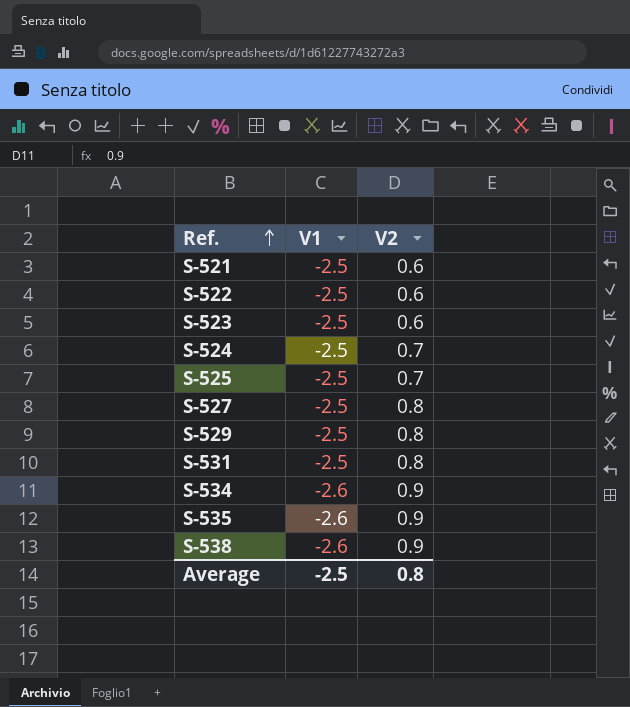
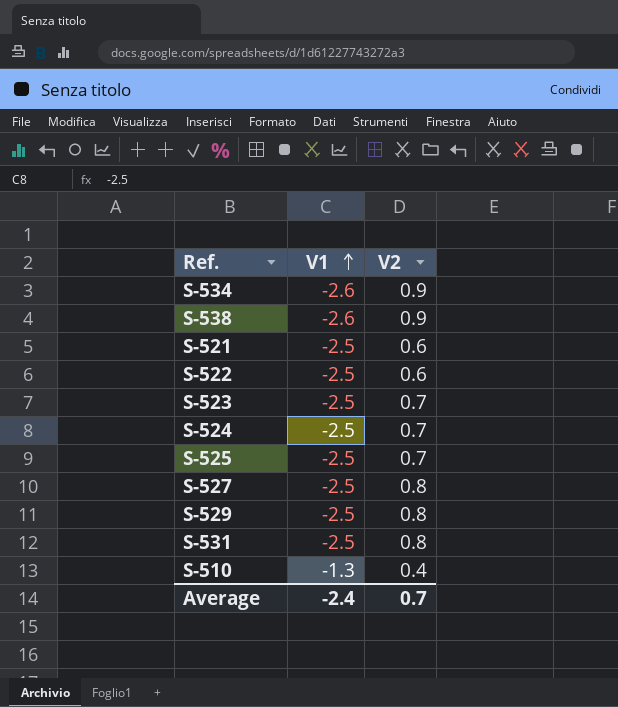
row order: Ref. ascending -> V1 ascending
row S-535: -2.6 | 0.9 -> none
S-523 | V2: 0.6 -> 0.7
row S-510: none -> -1.3 | 0.4
Average | V1: -2.5 -> -2.4
Average | V2: 0.8 -> 0.7

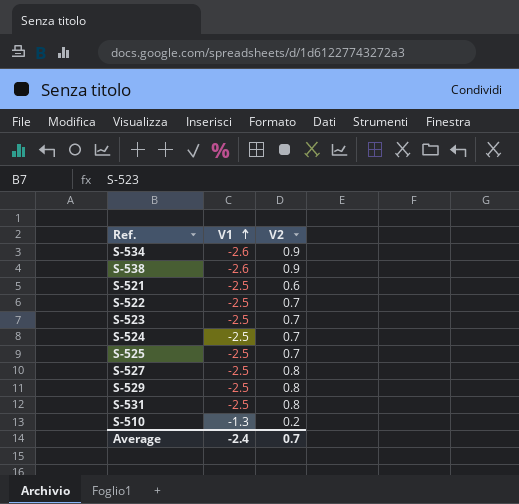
S-522 | V2: 0.6 -> 0.7
S-510 | V2: 0.4 -> 0.2

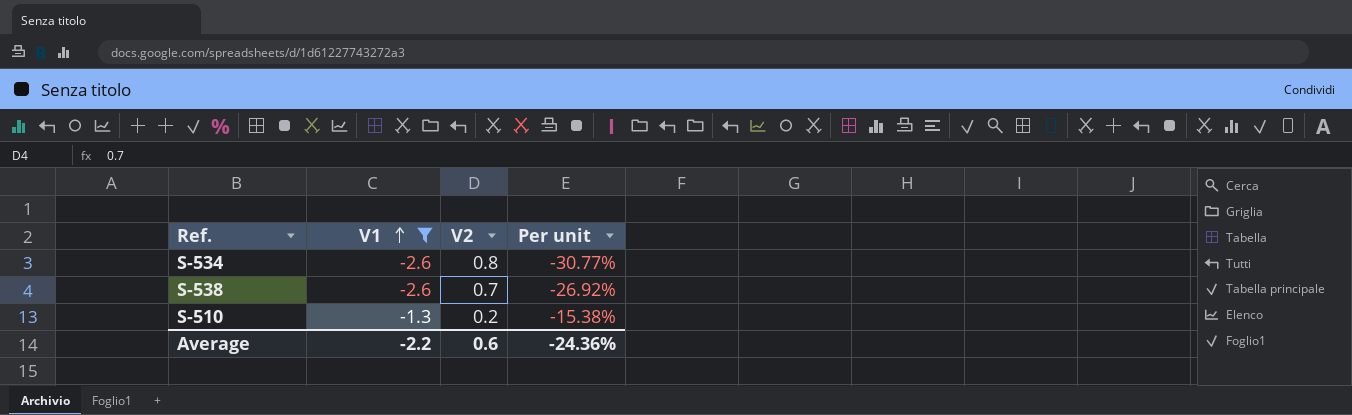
filter: none -> V1 != -2.5
column Per unit | formula: none -> [V2] / [V1]
S-534 | V2: 0.9 -> 0.8
S-538 | V2: 0.9 -> 0.7
Average | V1: -2.4 -> -2.2
Average | V2: 0.7 -> 0.6

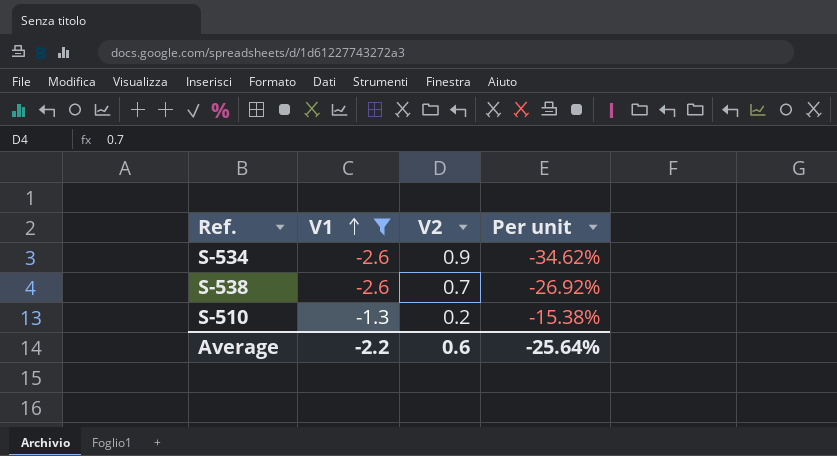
S-534 | V2: 0.8 -> 0.9
S-534 | Per unit: -30.77% -> -34.62%
Average | Per unit: -24.36% -> -25.64%

